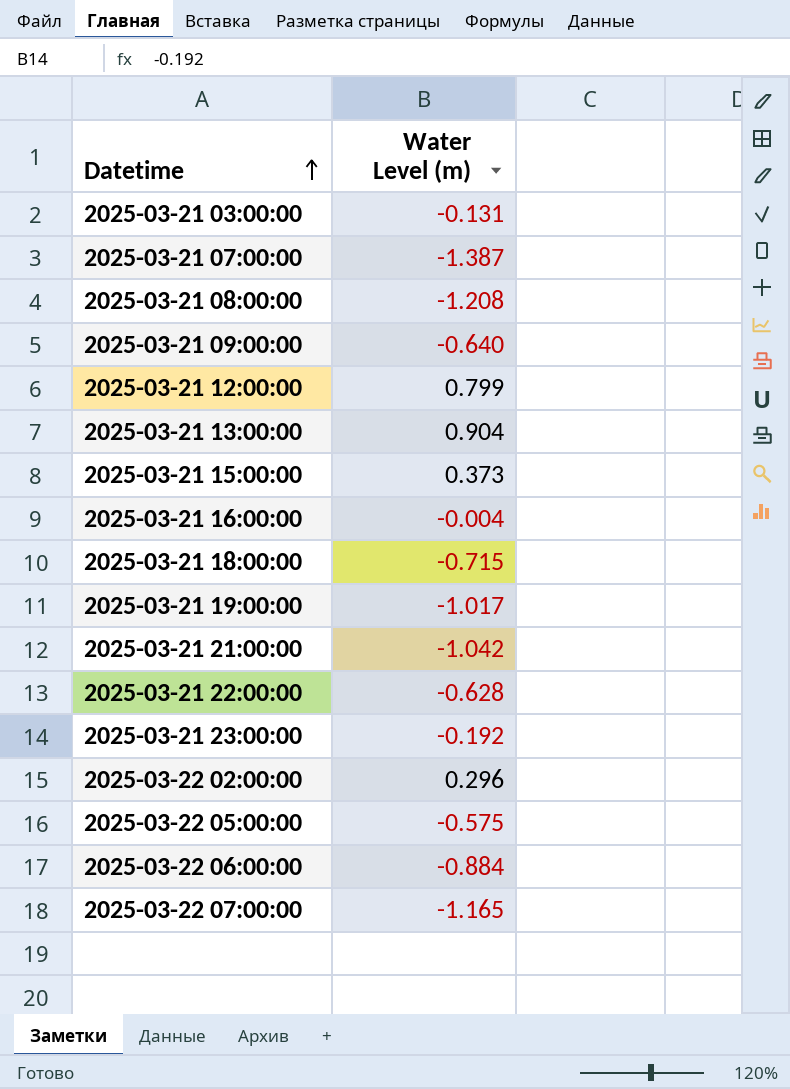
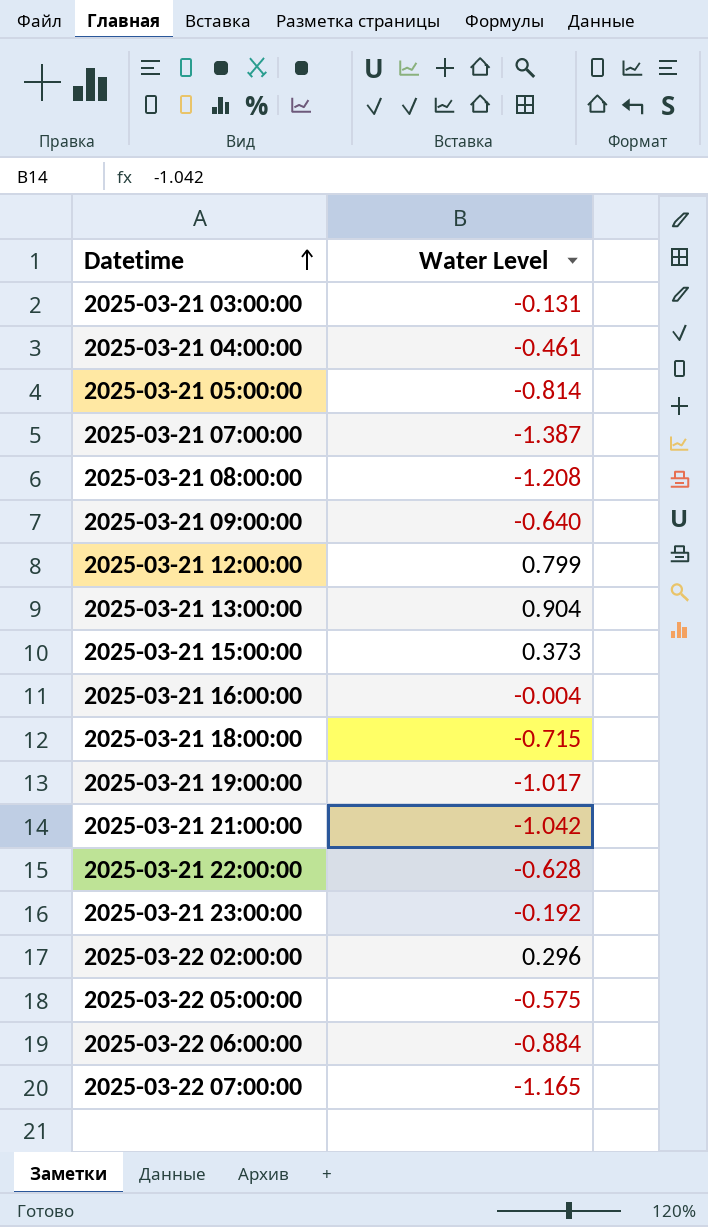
column name: Water Level (m) -> Water Level
row 2025-03-21 04:00:00: none -> -0.461
row 2025-03-21 05:00:00: none -> -0.814

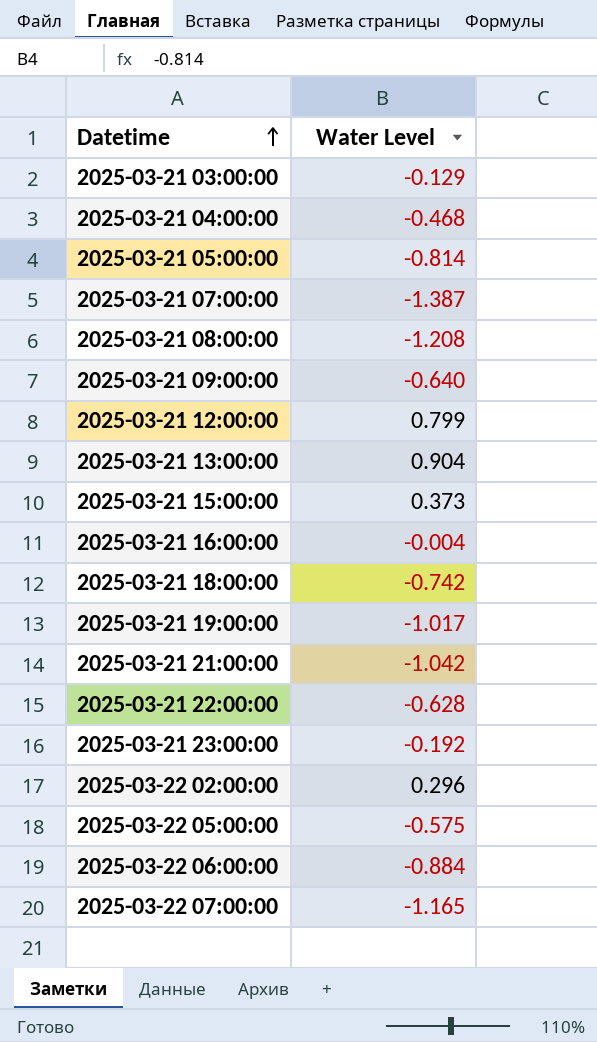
2025-03-21 03:00:00 | Water Level: -0.131 -> -0.129
2025-03-21 04:00:00 | Water Level: -0.461 -> -0.468
2025-03-21 18:00:00 | Water Level: -0.715 -> -0.742

